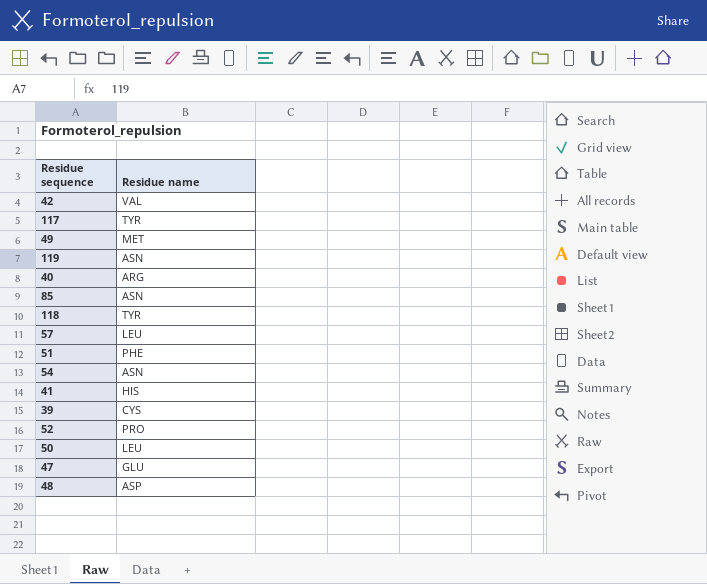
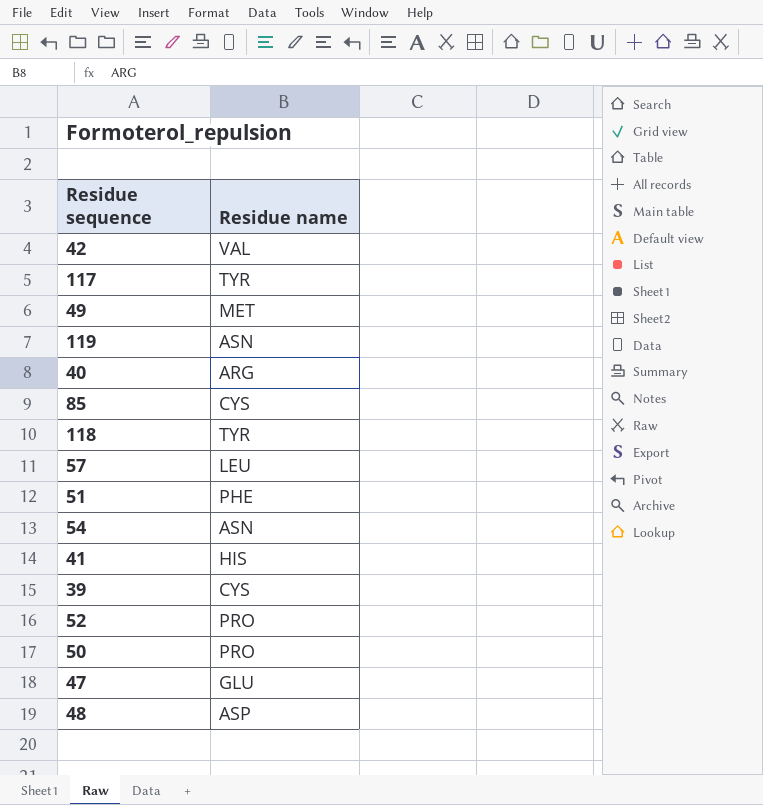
85 | Residue name: ASN -> CYS
50 | Residue name: LEU -> PRO

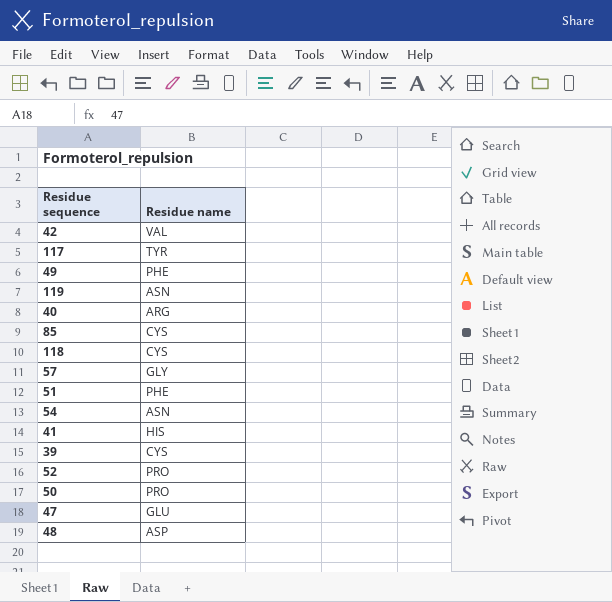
49 | Residue name: MET -> PHE
118 | Residue name: TYR -> CYS
57 | Residue name: LEU -> GLY

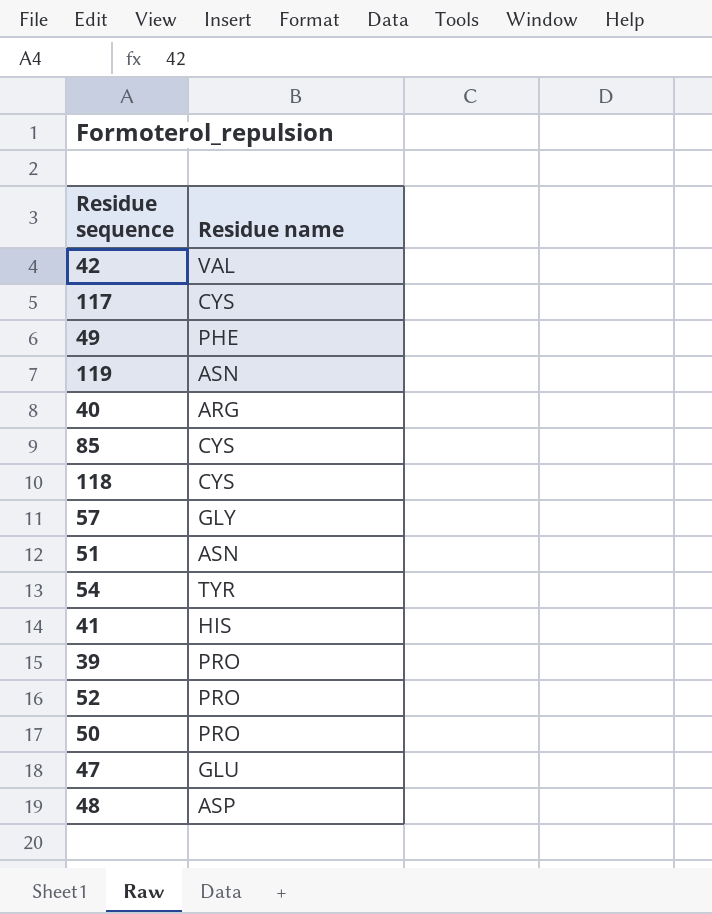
117 | Residue name: TYR -> CYS
51 | Residue name: PHE -> ASN
54 | Residue name: ASN -> TYR
39 | Residue name: CYS -> PRO

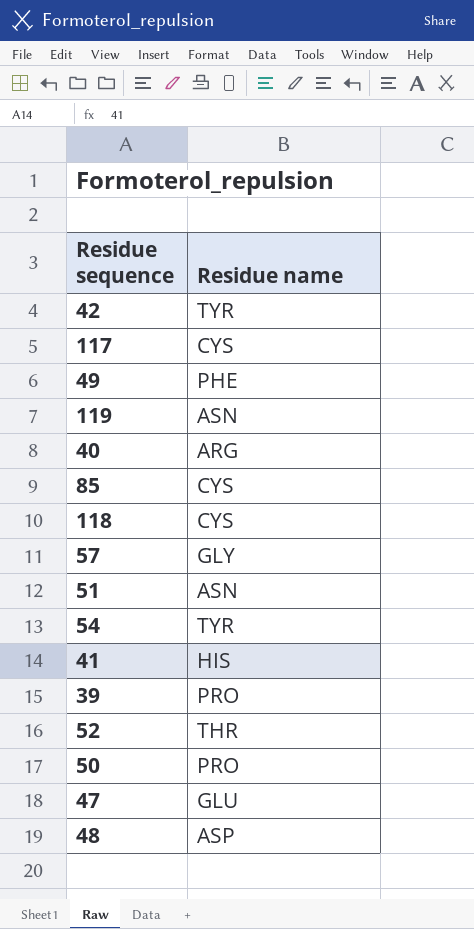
42 | Residue name: VAL -> TYR
52 | Residue name: PRO -> THR

